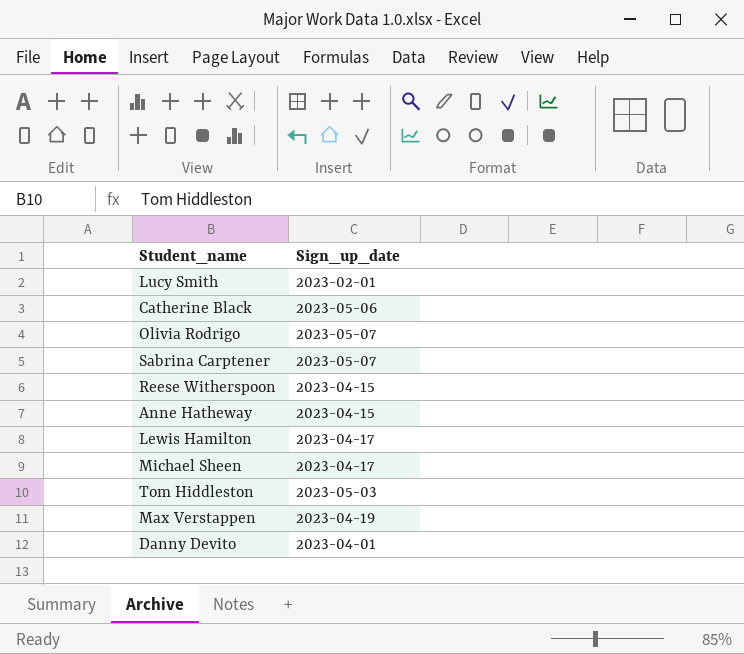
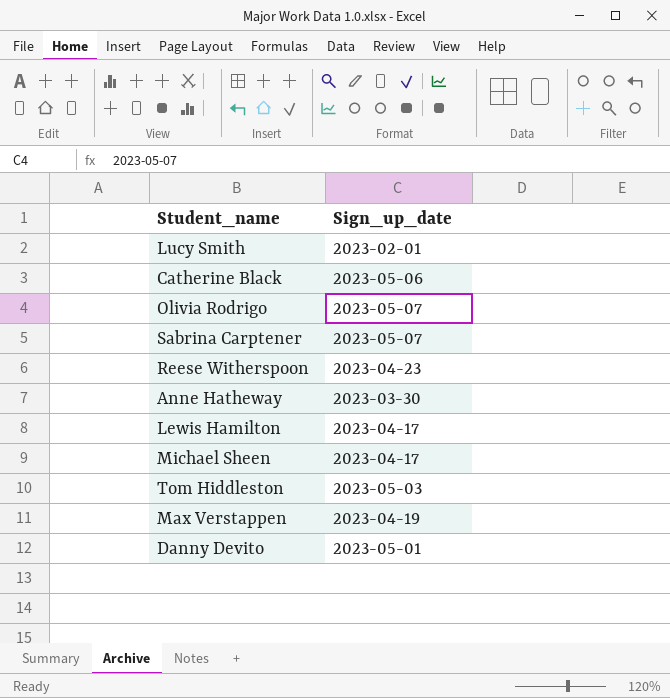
Reese Witherspoon | Sign_up_date: 2023-04-15 -> 2023-04-23
Anne Hatheway | Sign_up_date: 2023-04-15 -> 2023-03-30
Danny Devito | Sign_up_date: 2023-04-01 -> 2023-05-01

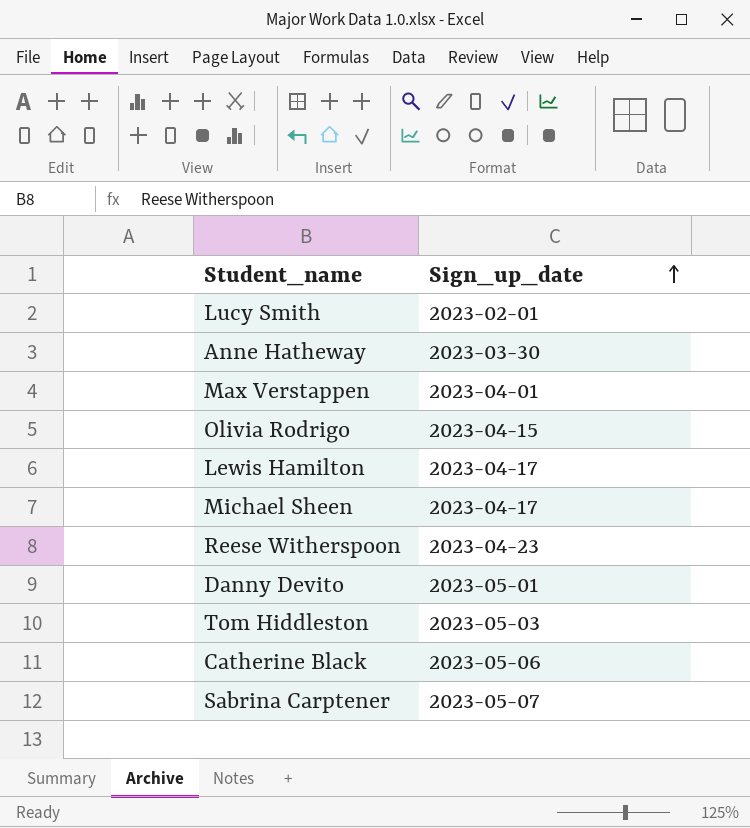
row order: none -> Sign_up_date ascending
Max Verstappen | Sign_up_date: 2023-04-19 -> 2023-04-01
Olivia Rodrigo | Sign_up_date: 2023-05-07 -> 2023-04-15

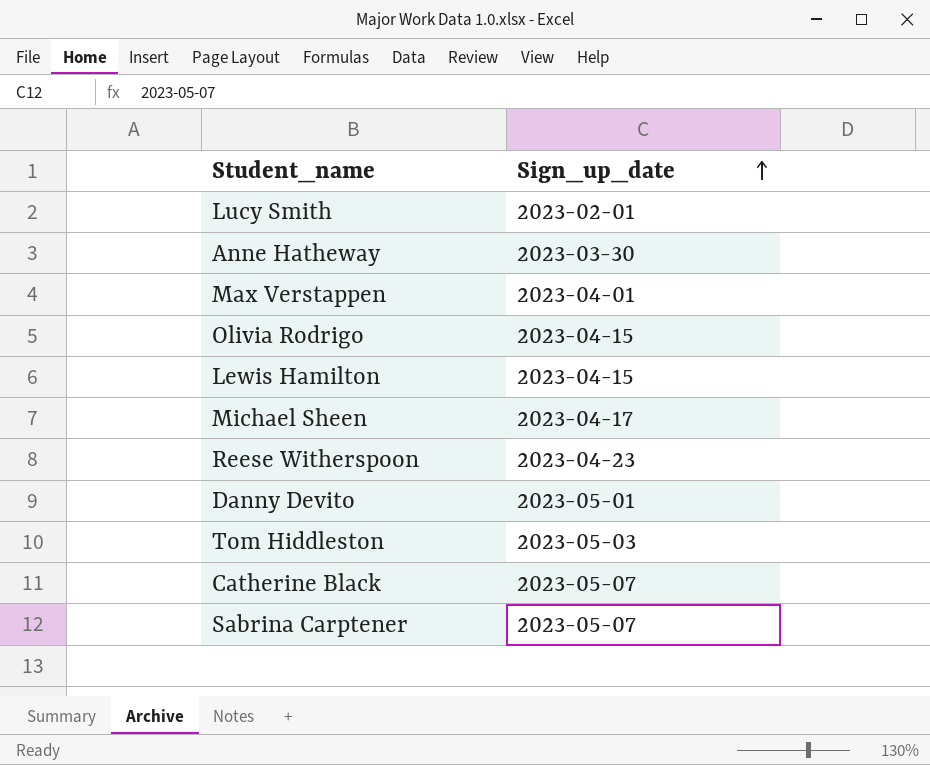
Lewis Hamilton | Sign_up_date: 2023-04-17 -> 2023-04-15
Catherine Black | Sign_up_date: 2023-05-06 -> 2023-05-07

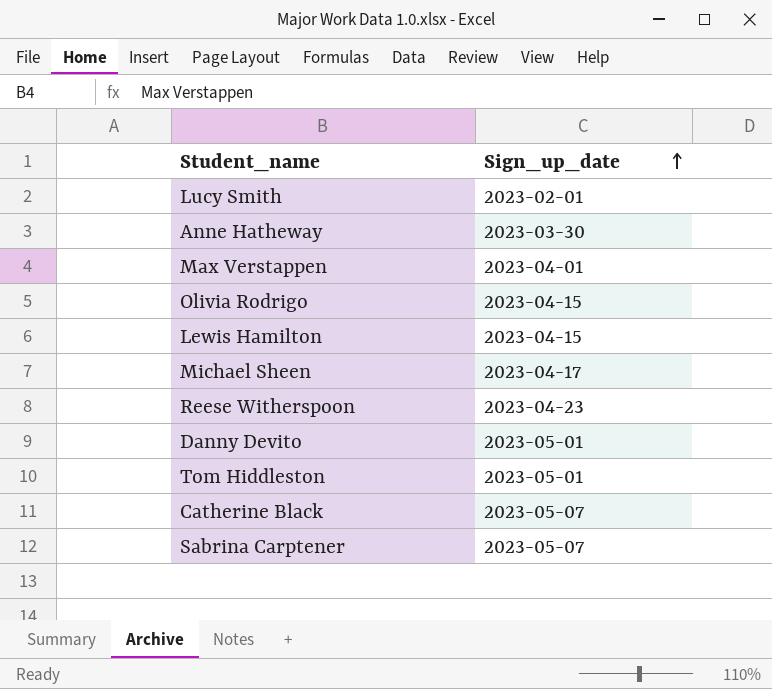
Tom Hiddleston | Sign_up_date: 2023-05-03 -> 2023-05-01

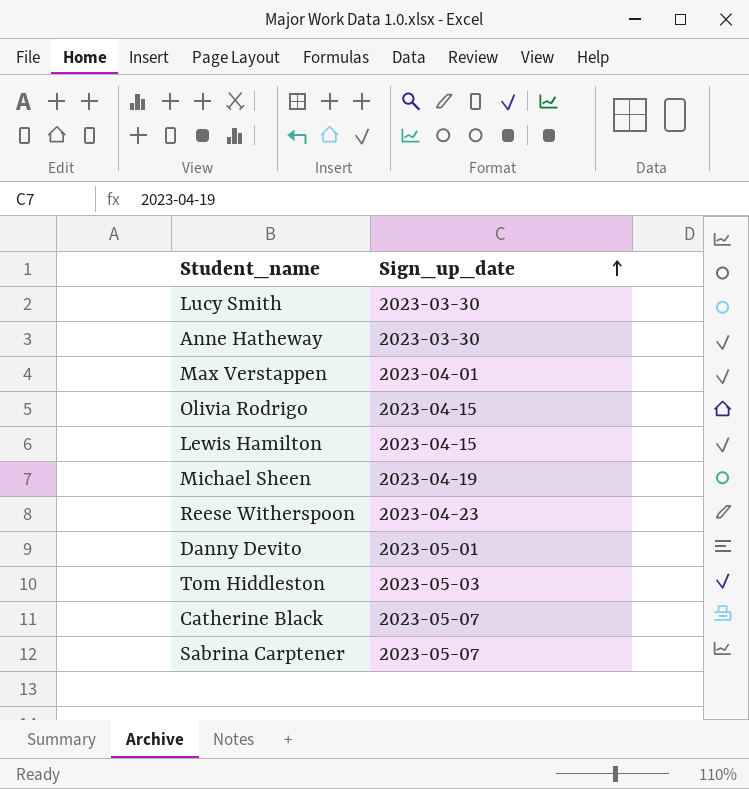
Lucy Smith | Sign_up_date: 2023-02-01 -> 2023-03-30
Michael Sheen | Sign_up_date: 2023-04-17 -> 2023-04-19
Tom Hiddleston | Sign_up_date: 2023-05-01 -> 2023-05-03

